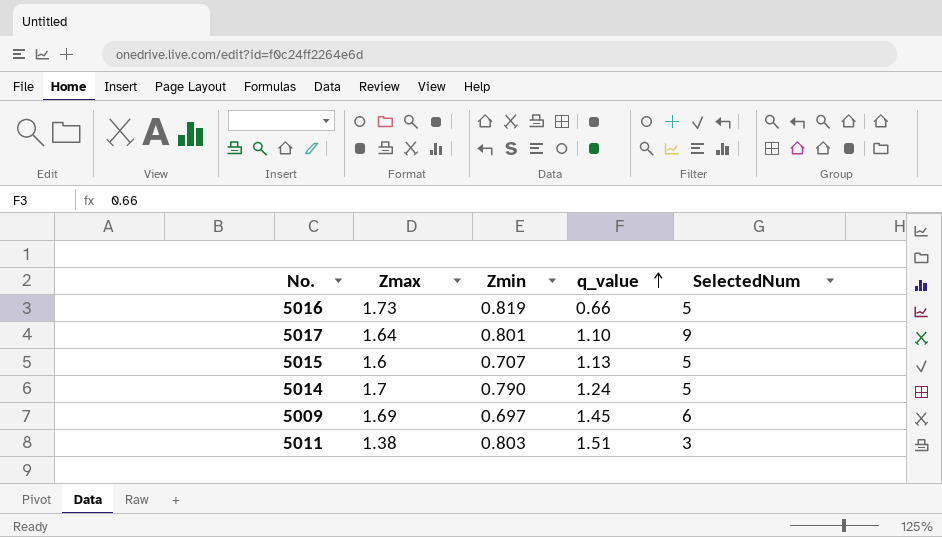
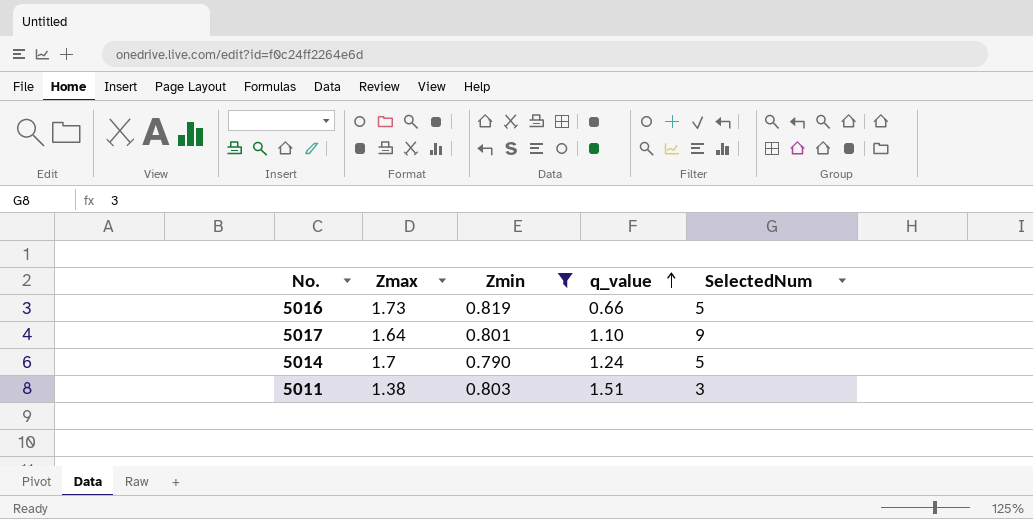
filter: none -> Zmin >= 0.790

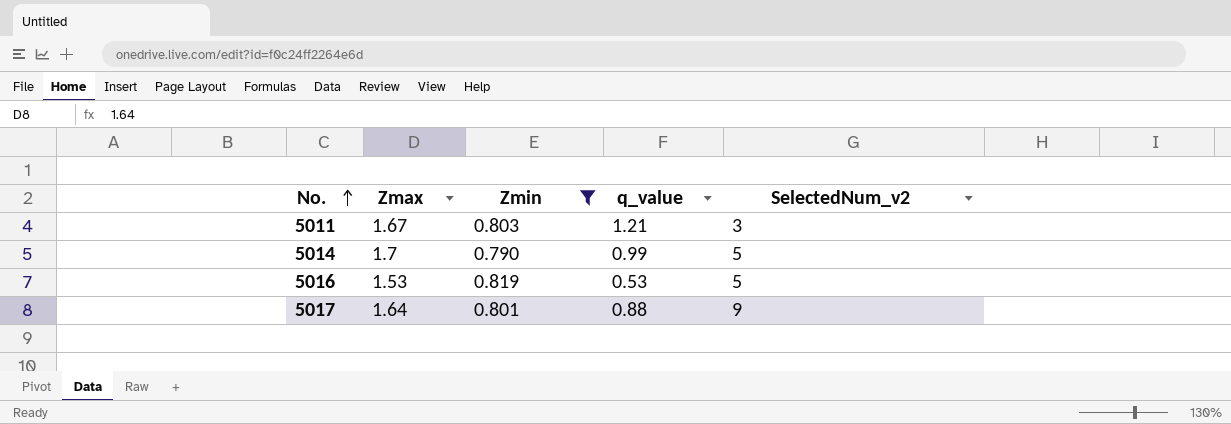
row order: q_value ascending -> No. ascending
column name: SelectedNum -> SelectedNum_v2
5011 | Zmax: 1.38 -> 1.67
5011 | q_value: 1.51 -> 1.21
5014 | q_value: 1.24 -> 0.99
5016 | Zmax: 1.73 -> 1.53
5016 | q_value: 0.66 -> 0.53
5017 | q_value: 1.10 -> 0.88

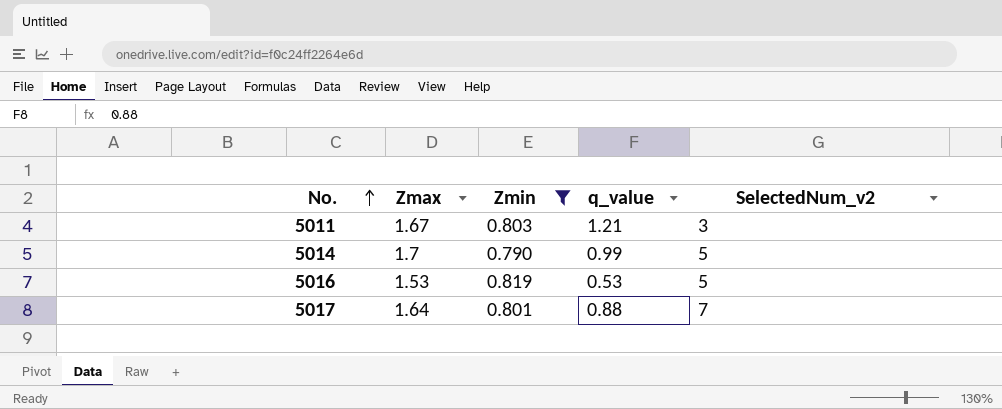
5017 | SelectedNum_v2: 9 -> 7

